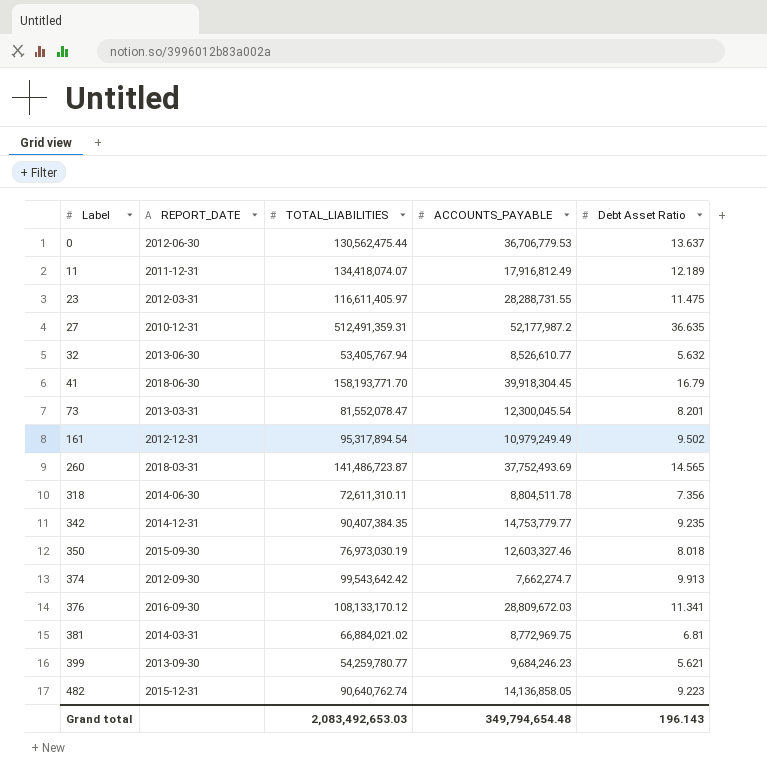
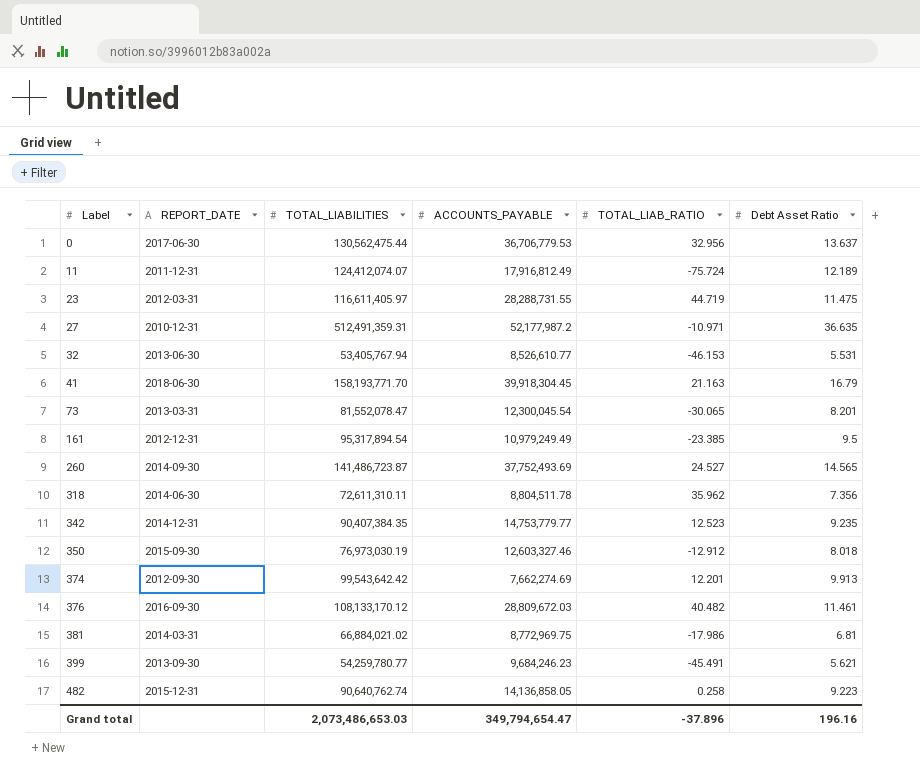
column TOTAL_LIAB_RATIO | position: none -> 5
0 | REPORT_DATE: 2012-06-30 -> 2017-06-30
11 | TOTAL_LIABILITIES: 134,418,074.07 -> 124,412,074.07
32 | Debt Asset Ratio: 5.632 -> 5.531
161 | Debt Asset Ratio: 9.502 -> 9.5
260 | REPORT_DATE: 2018-03-31 -> 2014-09-30
374 | ACCOUNTS_PAYABLE: 7,662,274.7 -> 7,662,274.69
376 | Debt Asset Ratio: 11.341 -> 11.461
Grand total | TOTAL_LIABILITIES: 2,083,492,653.03 -> 2,073,486,653.03
Grand total | ACCOUNTS_PAYABLE: 349,794,654.48 -> 349,794,654.47
Grand total | Debt Asset Ratio: 196.143 -> 196.16

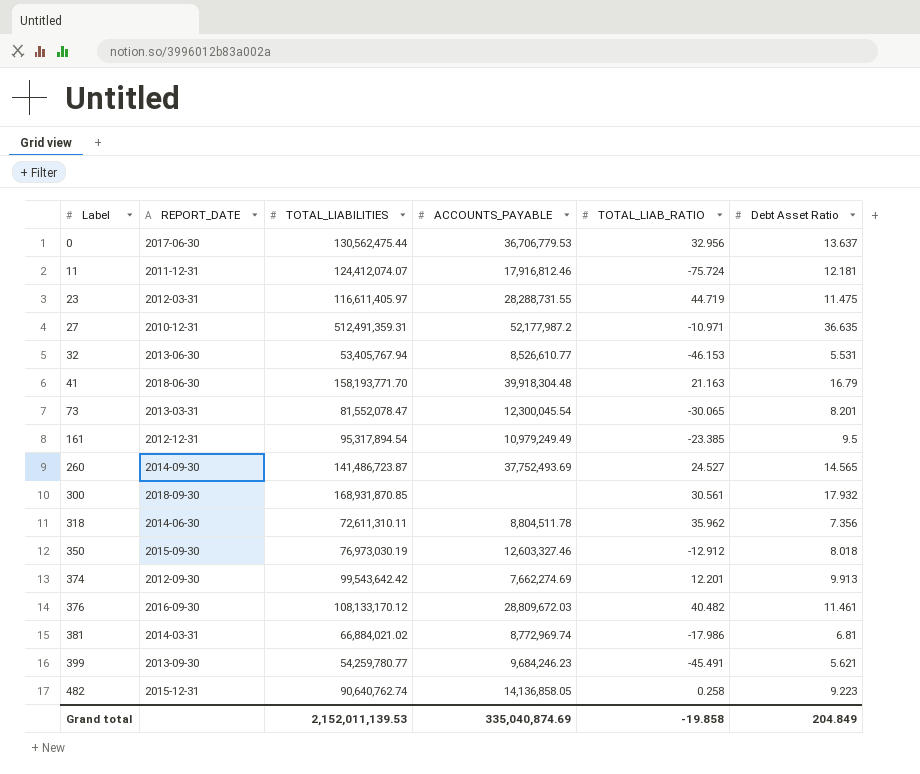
row 342: 2014-12-31 | 90,407,384.35 | 14,753,779.77 | 12.523 | 9.235 -> none
11 | ACCOUNTS_PAYABLE: 17,916,812.49 -> 17,916,812.46
11 | Debt Asset Ratio: 12.189 -> 12.181
41 | ACCOUNTS_PAYABLE: 39,918,304.45 -> 39,918,304.48
row 300: none -> 2018-09-30 | 168,931,870.85 | none | 30.561 | 17.932
381 | ACCOUNTS_PAYABLE: 8,772,969.75 -> 8,772,969.74
Grand total | TOTAL_LIABILITIES: 2,073,486,653.03 -> 2,152,011,139.53
Grand total | ACCOUNTS_PAYABLE: 349,794,654.47 -> 335,040,874.69
Grand total | TOTAL_LIAB_RATIO: -37.896 -> -19.858
Grand total | Debt Asset Ratio: 196.16 -> 204.849

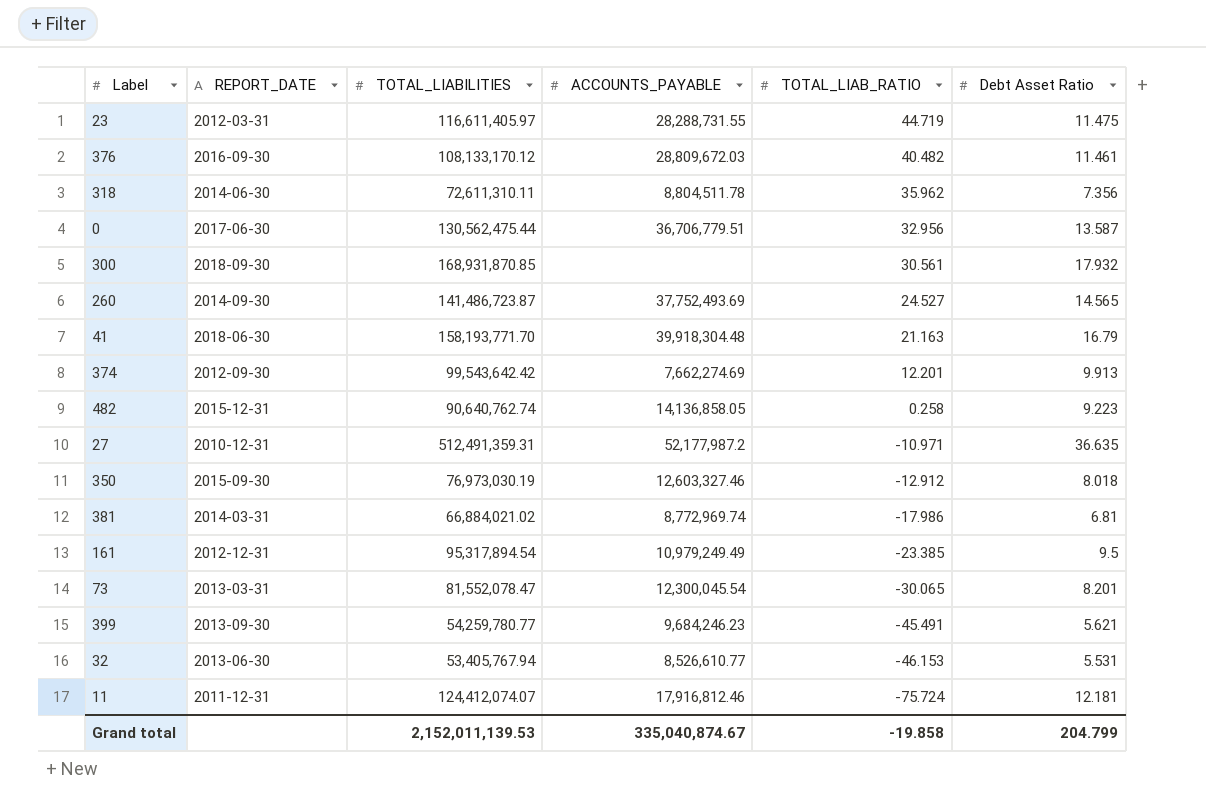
row order: Label ascending -> TOTAL_LIAB_RATIO descending
0 | ACCOUNTS_PAYABLE: 36,706,779.53 -> 36,706,779.51
0 | Debt Asset Ratio: 13.637 -> 13.587
Grand total | ACCOUNTS_PAYABLE: 335,040,874.69 -> 335,040,874.67
Grand total | Debt Asset Ratio: 204.849 -> 204.799

